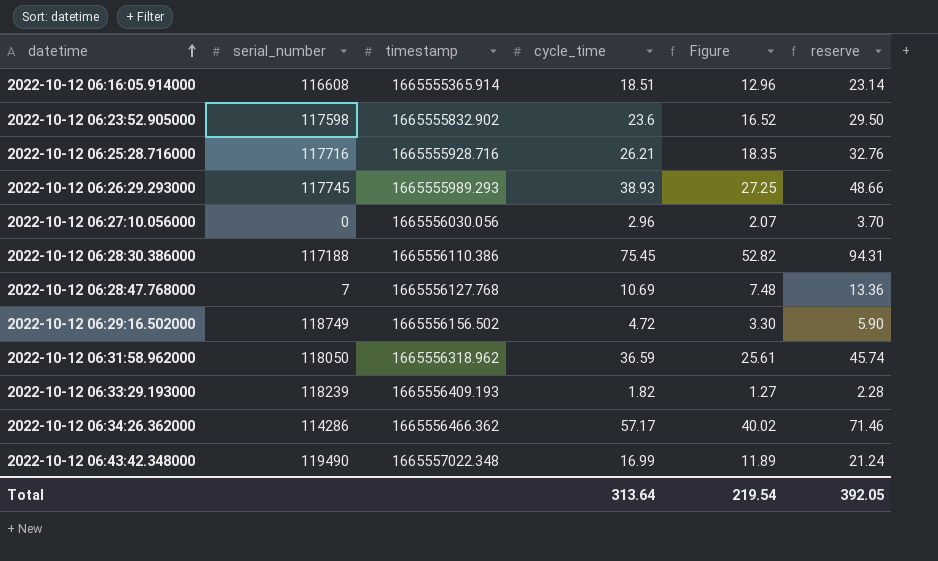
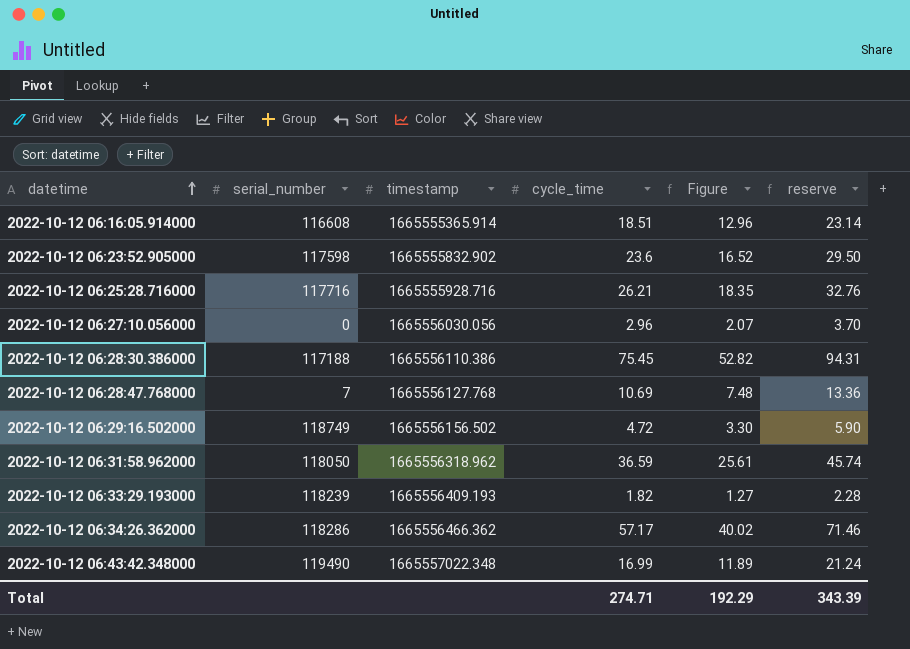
row 2022-10-12 06:26:29.293000: 117745 | 1665555989.293 | 38.93 | 27.25 | 48.66 -> none
2022-10-12 06:34:26.362000 | serial_number: 114286 -> 118286
Total | cycle_time: 313.64 -> 274.71
Total | Figure: 219.54 -> 192.29
Total | reserve: 392.05 -> 343.39

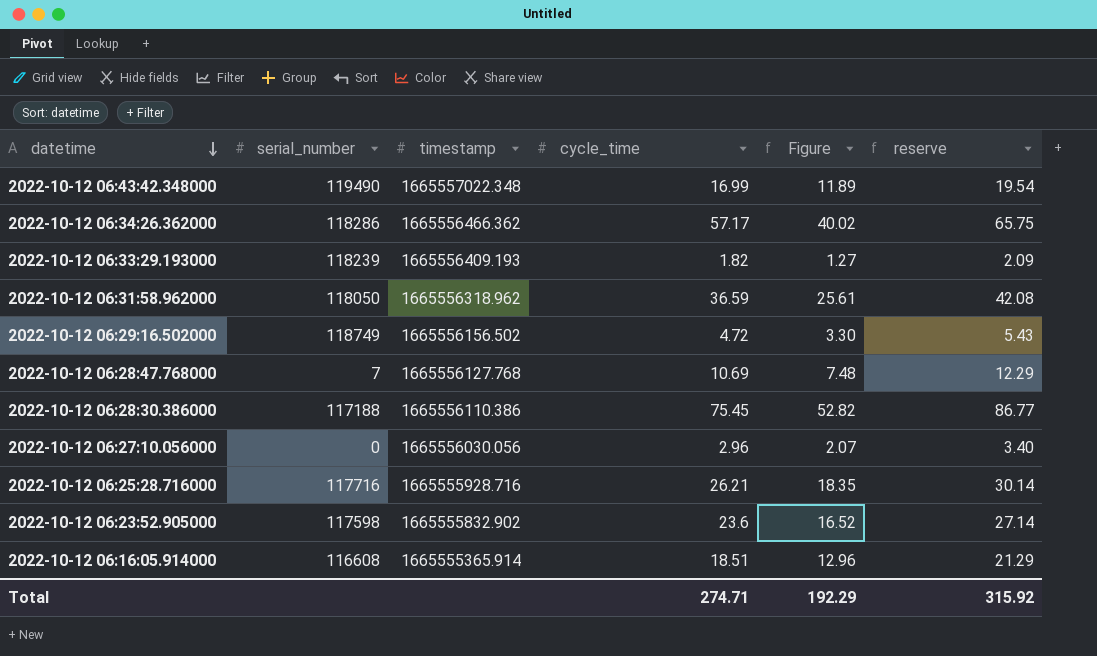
row order: datetime ascending -> datetime descending
column reserve | formula: [cycle_time] * 1.25 -> [cycle_time] * 1.15
Total | reserve: 343.39 -> 315.92

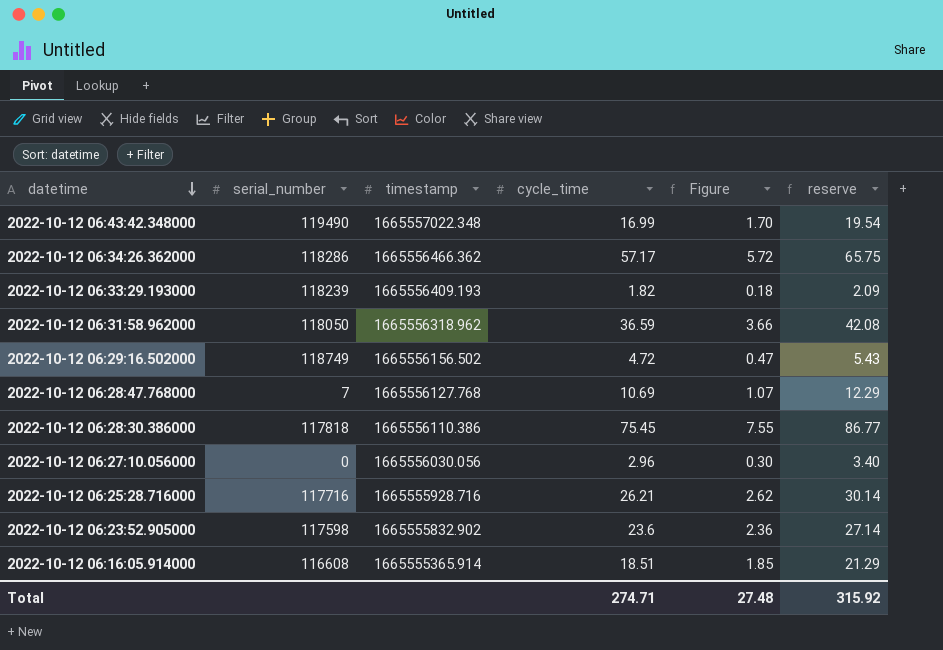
column Figure | formula: [cycle_time] * 0.7 -> [cycle_time] * 0.1
2022-10-12 06:28:30.386000 | serial_number: 117188 -> 117818
Total | Figure: 192.29 -> 27.48

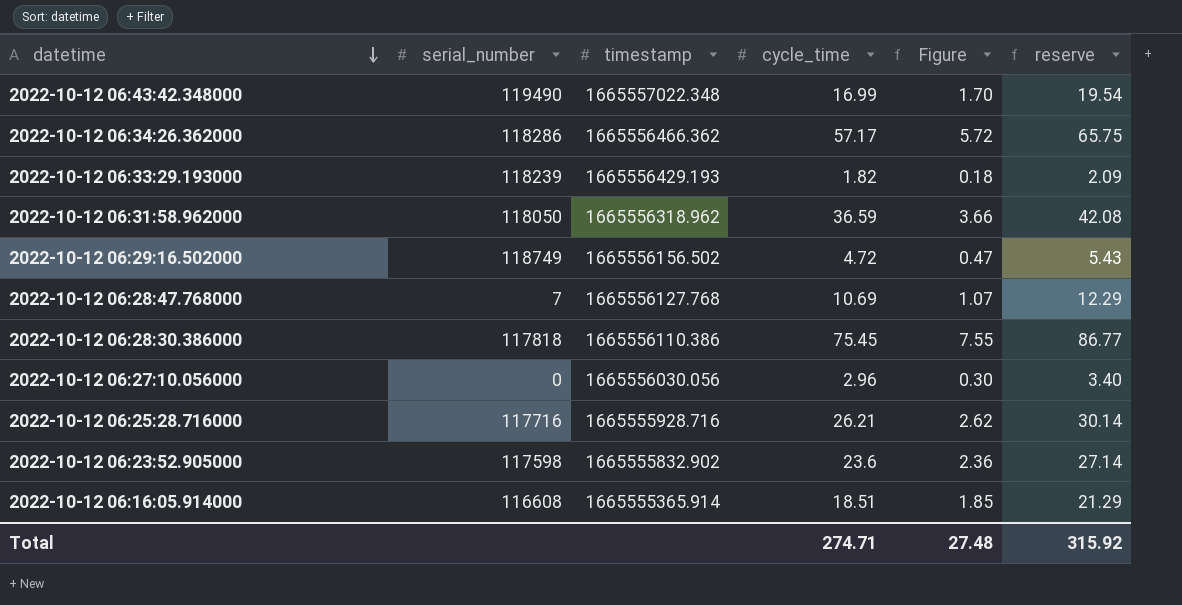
2022-10-12 06:33:29.193000 | timestamp: 1665556409.193 -> 1665556429.193

